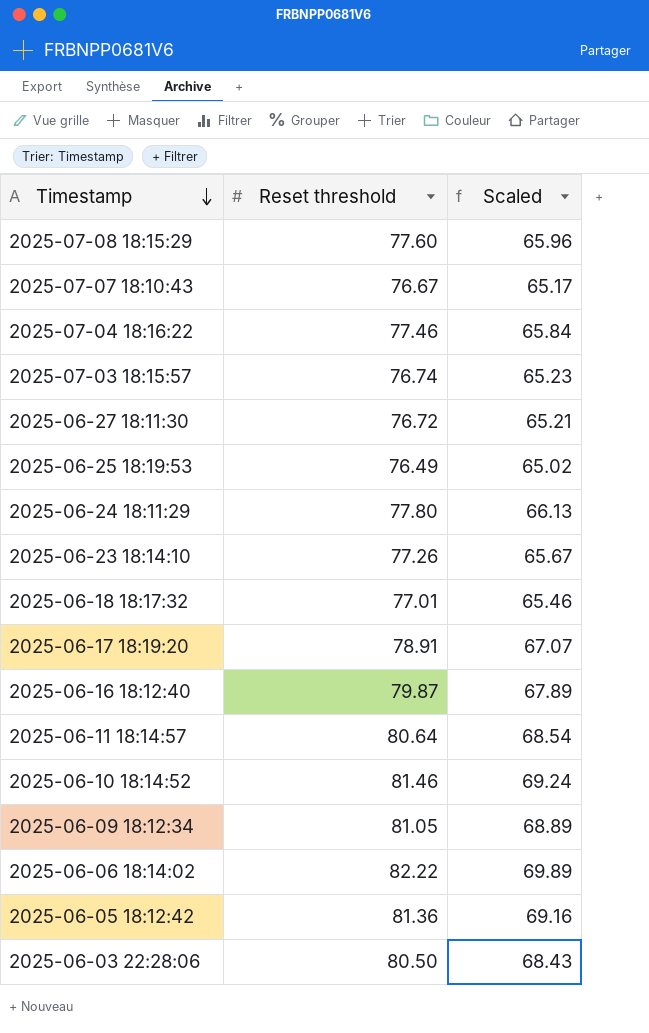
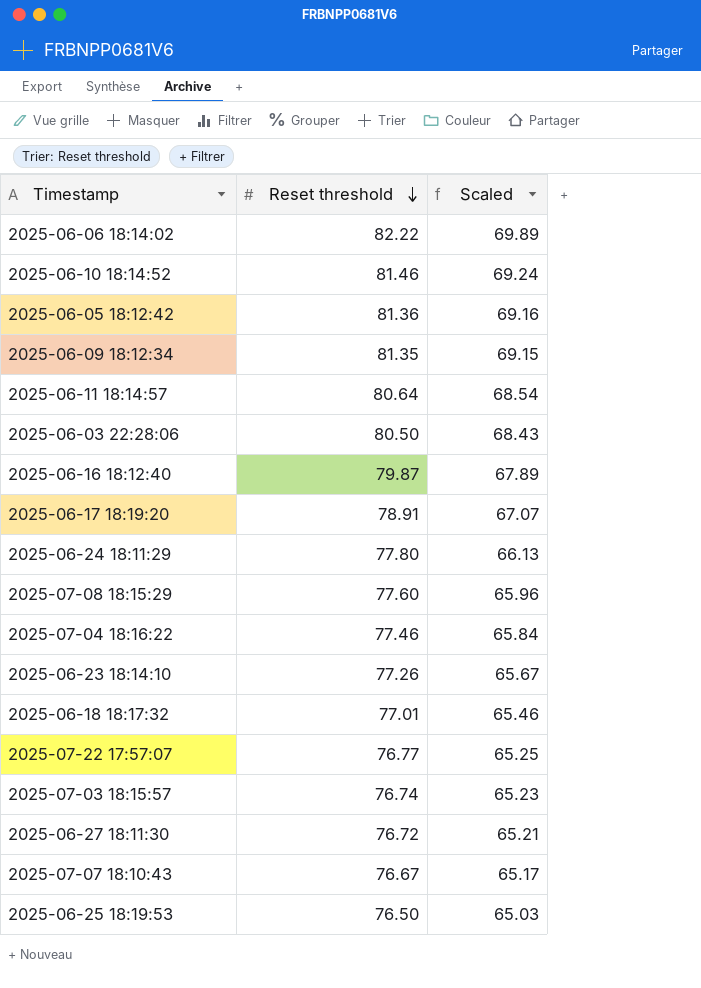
row order: Timestamp descending -> Reset threshold descending
2025-06-09 18:12:34 | Reset threshold: 81.05 -> 81.35
2025-06-09 18:12:34 | Scaled: 68.89 -> 69.15
row 2025-07-22 17:57:07: none -> 76.77 | 65.25
2025-06-25 18:19:53 | Reset threshold: 76.49 -> 76.50
2025-06-25 18:19:53 | Scaled: 65.02 -> 65.03

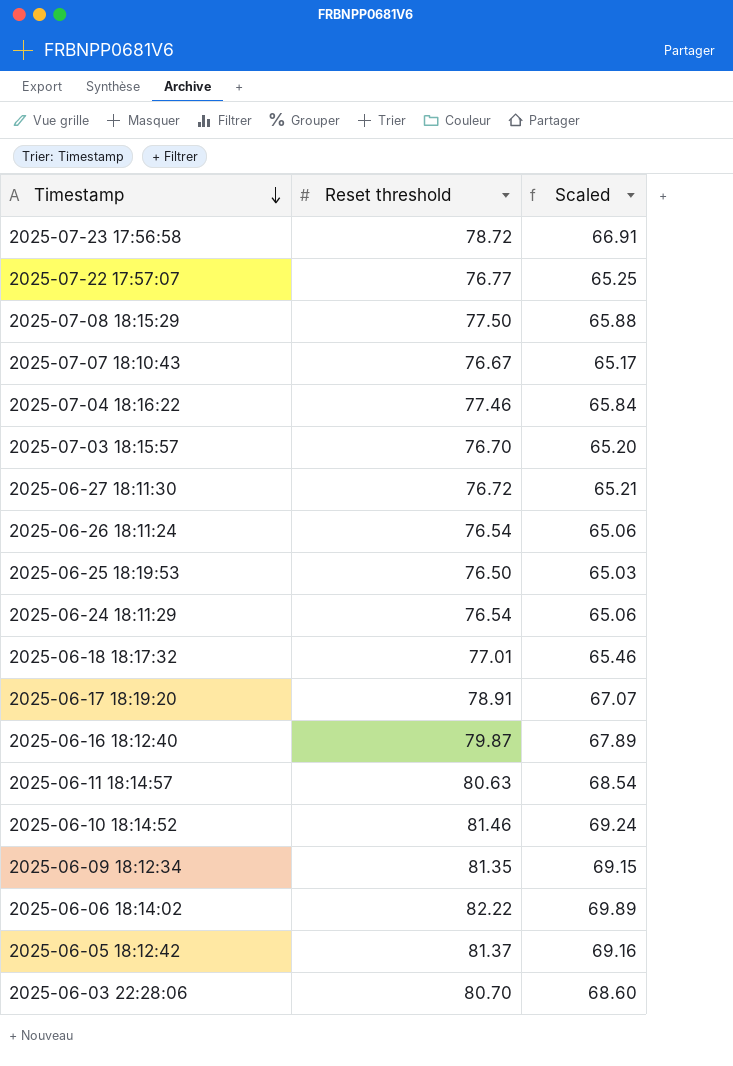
row order: Reset threshold descending -> Timestamp descending
row 2025-06-23 18:14:10: 77.26 | 65.67 -> none
row 2025-07-23 17:56:58: none -> 78.72 | 66.91
2025-07-08 18:15:29 | Reset threshold: 77.60 -> 77.50
2025-07-08 18:15:29 | Scaled: 65.96 -> 65.88
2025-07-03 18:15:57 | Reset threshold: 76.74 -> 76.70
2025-07-03 18:15:57 | Scaled: 65.23 -> 65.20
row 2025-06-26 18:11:24: none -> 76.54 | 65.06
2025-06-24 18:11:29 | Reset threshold: 77.80 -> 76.54
2025-06-24 18:11:29 | Scaled: 66.13 -> 65.06
2025-06-11 18:14:57 | Reset threshold: 80.64 -> 80.63
2025-06-05 18:12:42 | Reset threshold: 81.36 -> 81.37
2025-06-03 22:28:06 | Reset threshold: 80.50 -> 80.70
2025-06-03 22:28:06 | Scaled: 68.43 -> 68.60

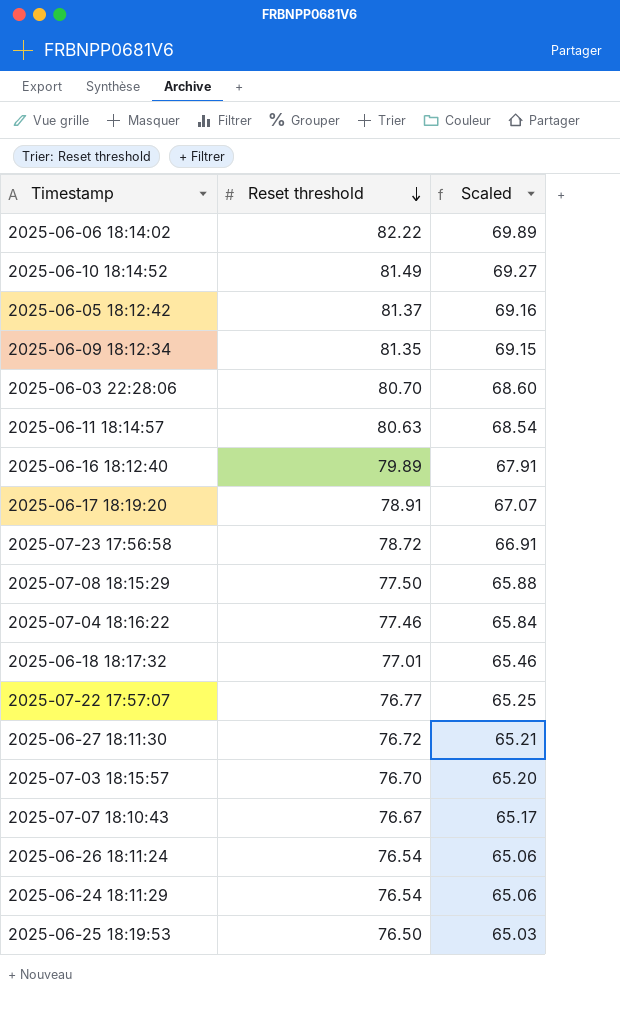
row order: Timestamp descending -> Reset threshold descending
2025-06-10 18:14:52 | Reset threshold: 81.46 -> 81.49
2025-06-10 18:14:52 | Scaled: 69.24 -> 69.27
2025-06-16 18:12:40 | Reset threshold: 79.87 -> 79.89
2025-06-16 18:12:40 | Scaled: 67.89 -> 67.91

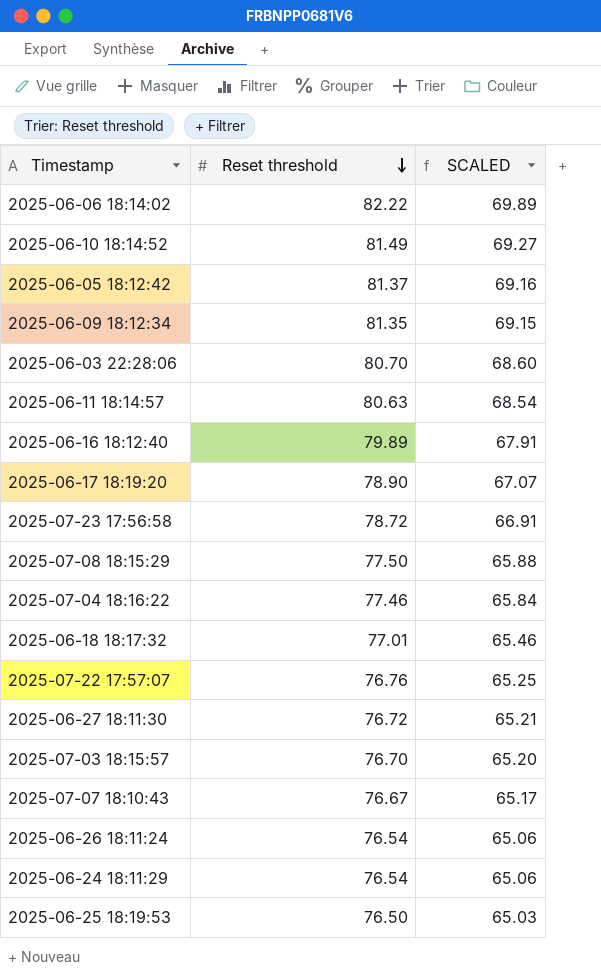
column name: Scaled -> SCALED
2025-06-17 18:19:20 | Reset threshold: 78.91 -> 78.90
2025-07-22 17:57:07 | Reset threshold: 76.77 -> 76.76

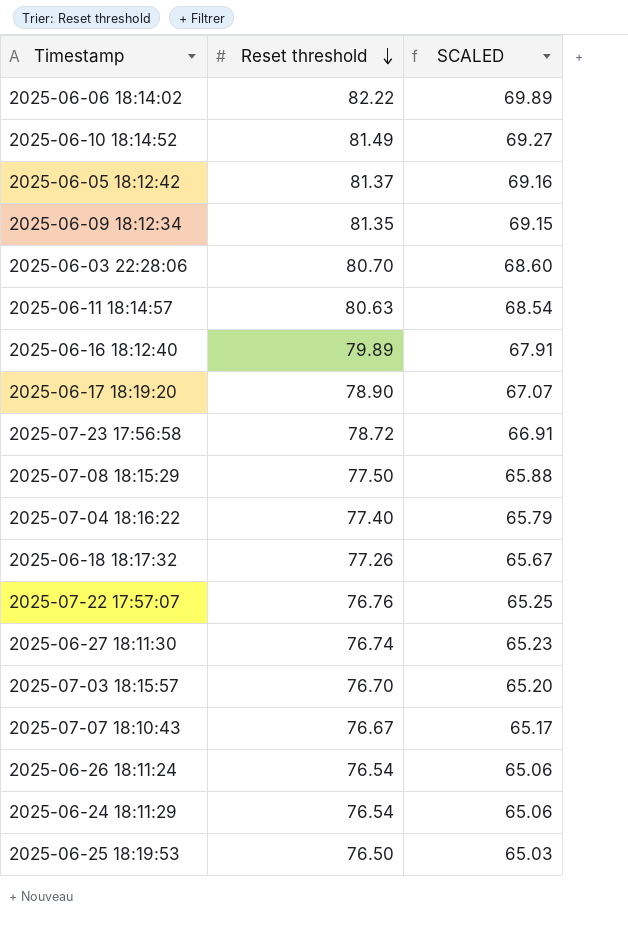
2025-07-04 18:16:22 | Reset threshold: 77.46 -> 77.40
2025-07-04 18:16:22 | SCALED: 65.84 -> 65.79
2025-06-18 18:17:32 | Reset threshold: 77.01 -> 77.26
2025-06-18 18:17:32 | SCALED: 65.46 -> 65.67
2025-06-27 18:11:30 | Reset threshold: 76.72 -> 76.74
2025-06-27 18:11:30 | SCALED: 65.21 -> 65.23

